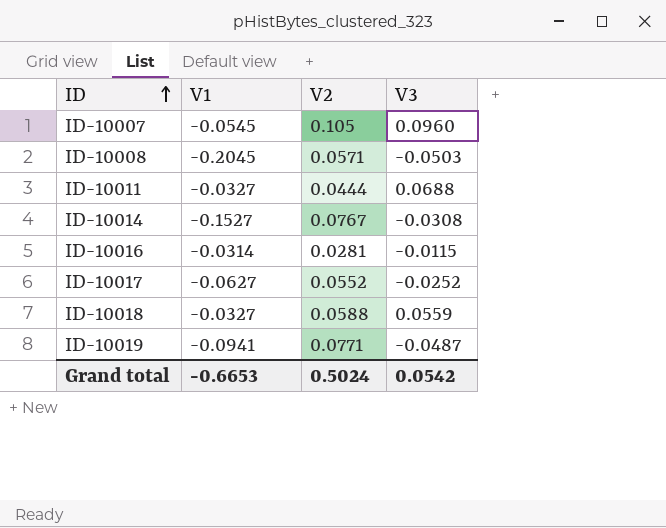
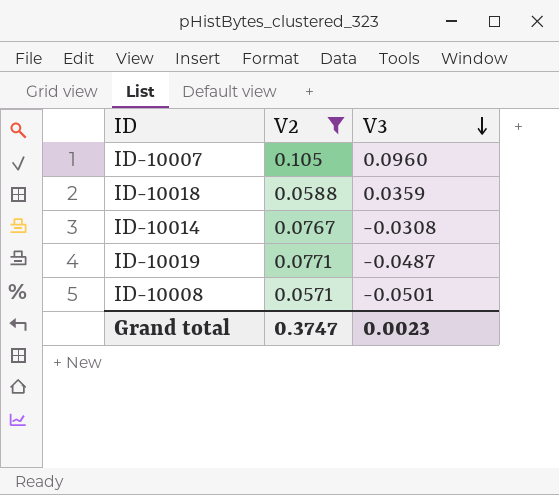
filter: none -> V2 >= 0.0571
row order: ID ascending -> V3 descending
column V1 | position: 2 -> none
ID-10018 | V3: 0.0559 -> 0.0359
ID-10008 | V3: -0.0503 -> -0.0501
Grand total | V2: 0.5024 -> 0.3747
Grand total | V3: 0.0542 -> 0.0023

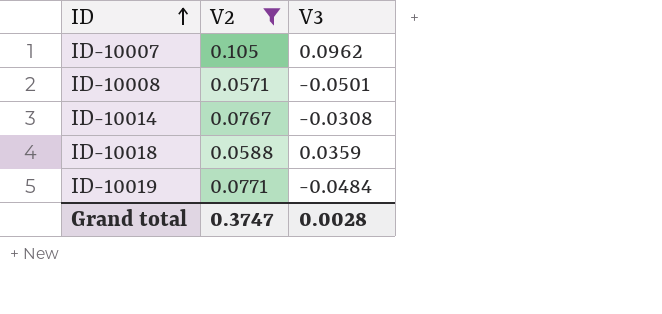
row order: V3 descending -> ID ascending
ID-10007 | V3: 0.0960 -> 0.0962
ID-10019 | V3: -0.0487 -> -0.0484
Grand total | V3: 0.0023 -> 0.0028

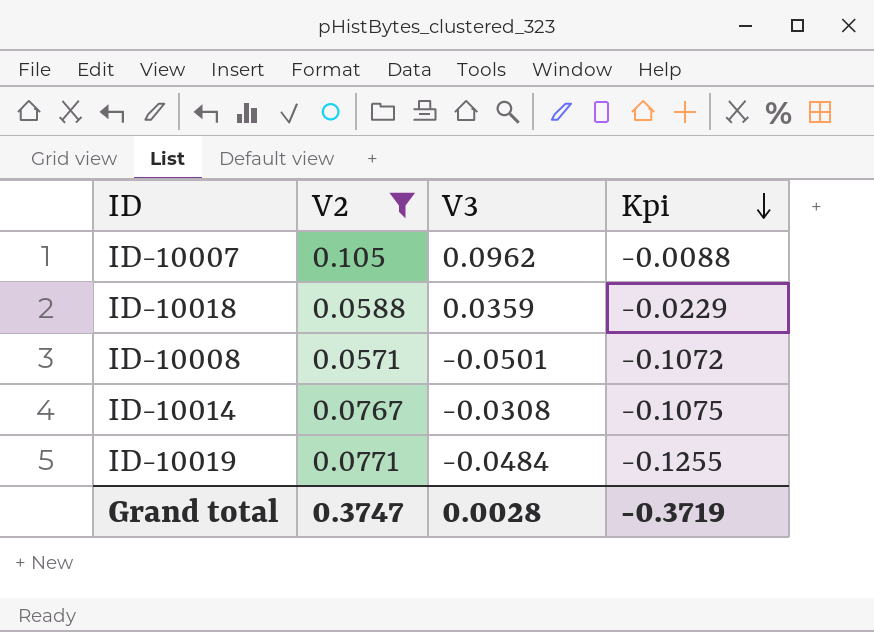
row order: ID ascending -> Kpi descending
column Kpi | formula: none -> [V3] - [V2]

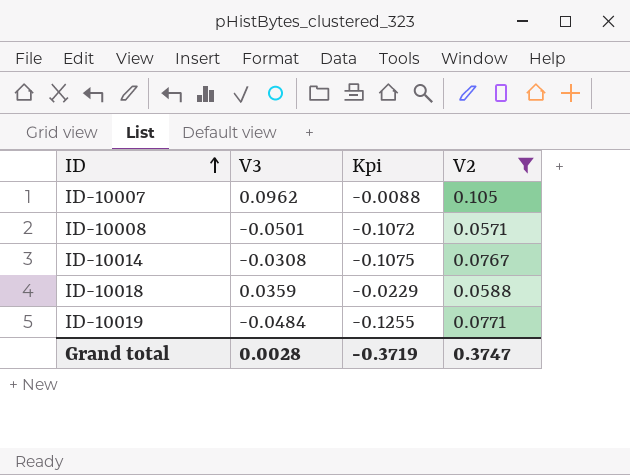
row order: Kpi descending -> ID ascending
column V2 | position: 2 -> 4

